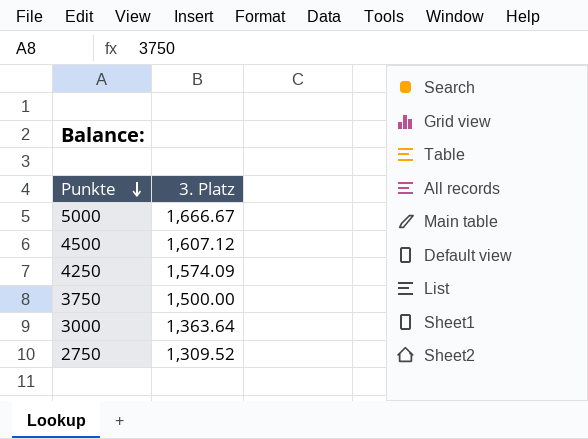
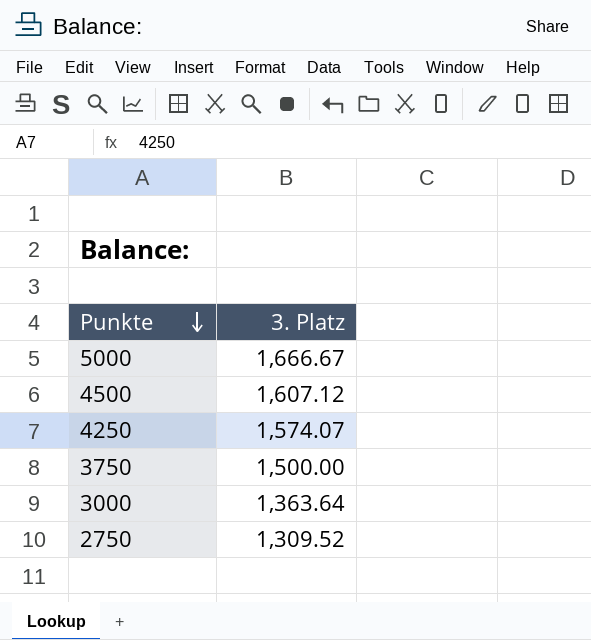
4250 | 3. Platz: 1,574.09 -> 1,574.07

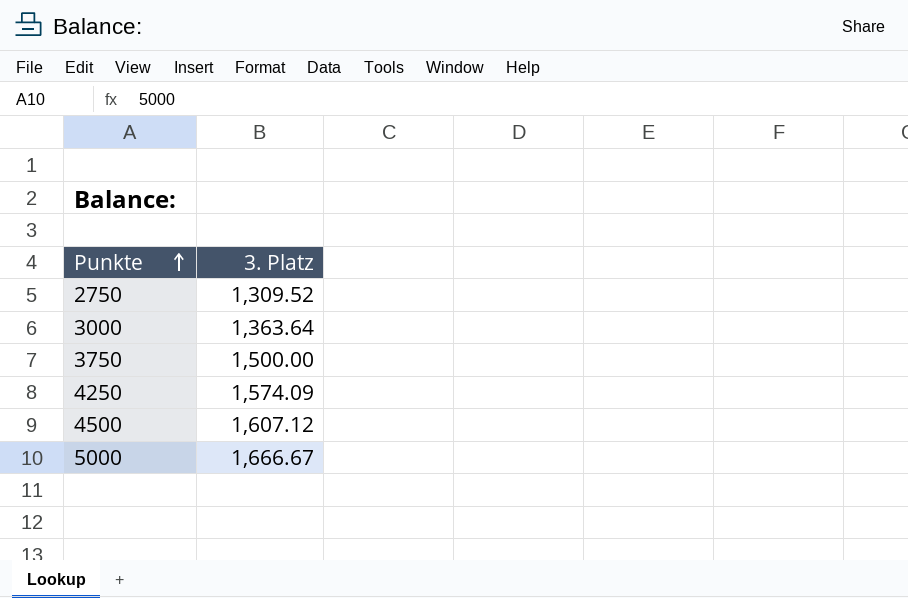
row order: Punkte descending -> Punkte ascending
4250 | 3. Platz: 1,574.07 -> 1,574.09

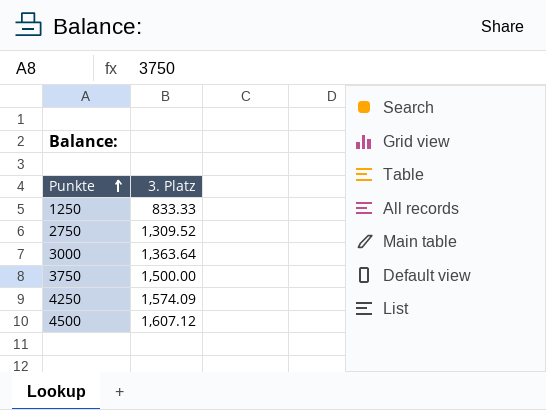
row 5000: 1,666.67 -> none
row 1250: none -> 833.33

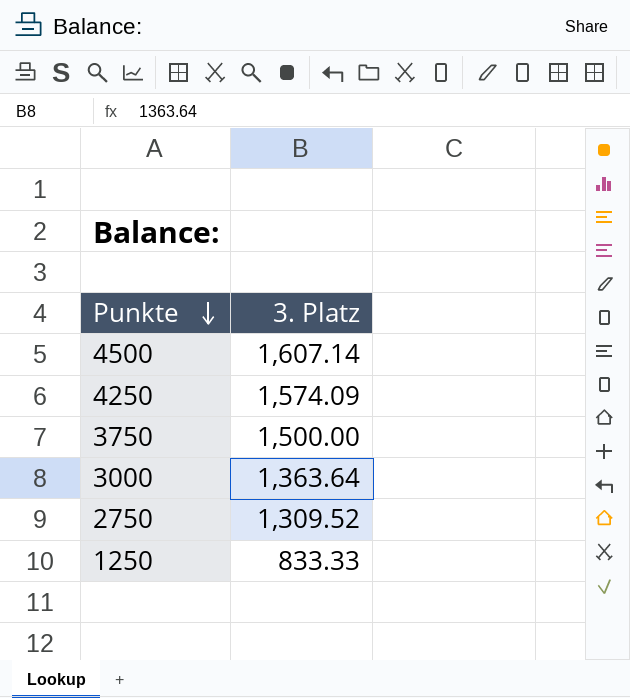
row order: Punkte ascending -> Punkte descending
4500 | 3. Platz: 1,607.12 -> 1,607.14

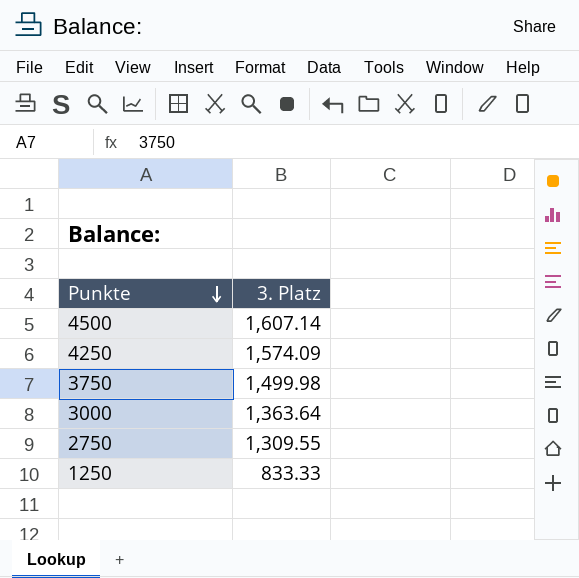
3750 | 3. Platz: 1,500.00 -> 1,499.98
2750 | 3. Platz: 1,309.52 -> 1,309.55

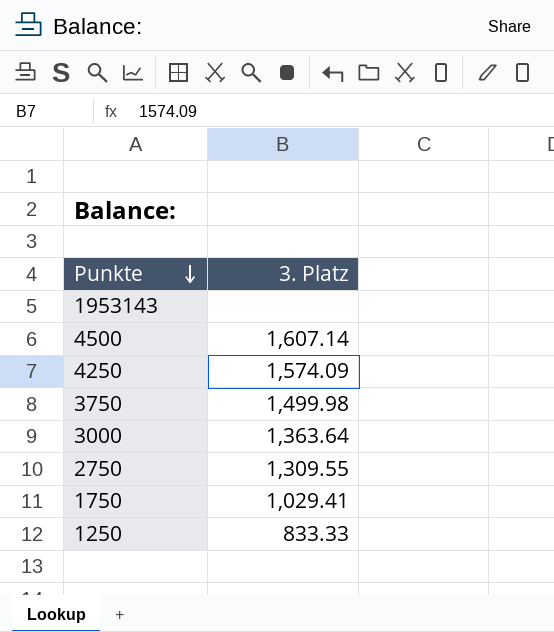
row 1953143: none -> none
row 1750: none -> 1,029.41

